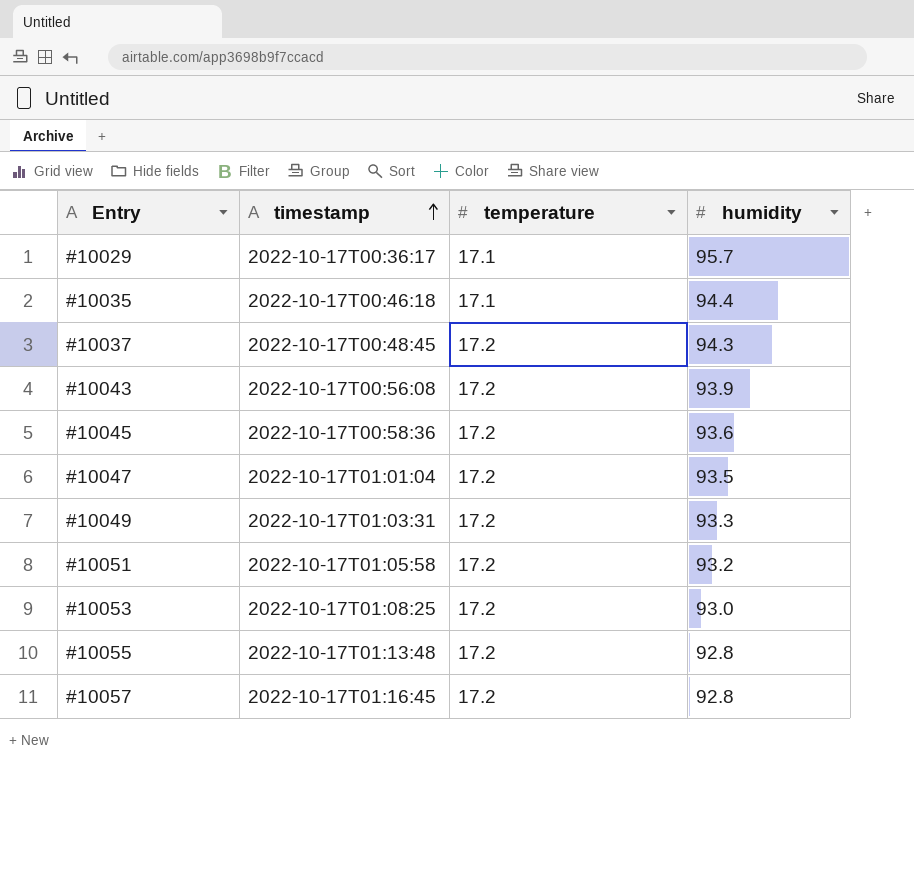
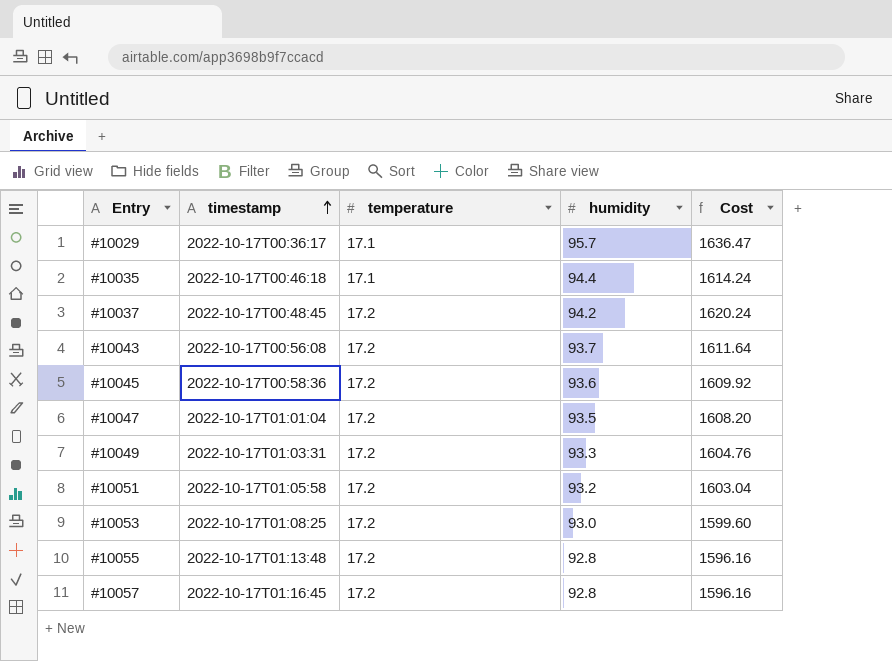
column Cost | formula: none -> [temperature] * [humidity]
#10037 | humidity: 94.3 -> 94.2
#10043 | humidity: 93.9 -> 93.7

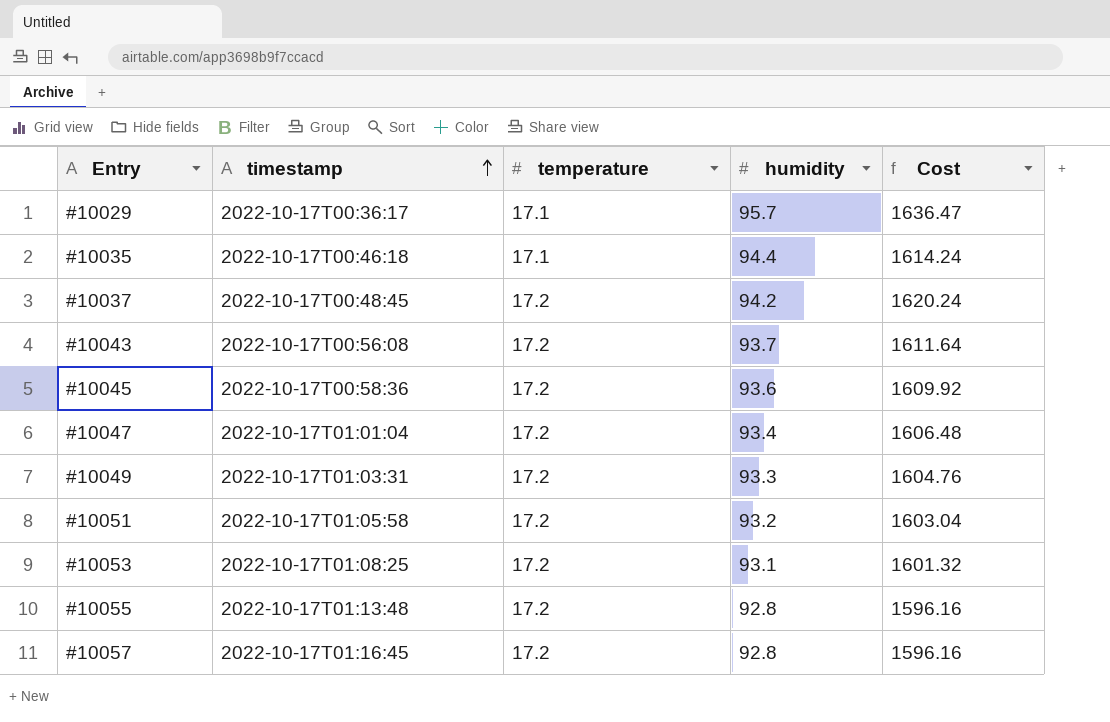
#10047 | humidity: 93.5 -> 93.4
#10047 | Cost: 1608.20 -> 1606.48
#10053 | humidity: 93.0 -> 93.1
#10053 | Cost: 1599.60 -> 1601.32

